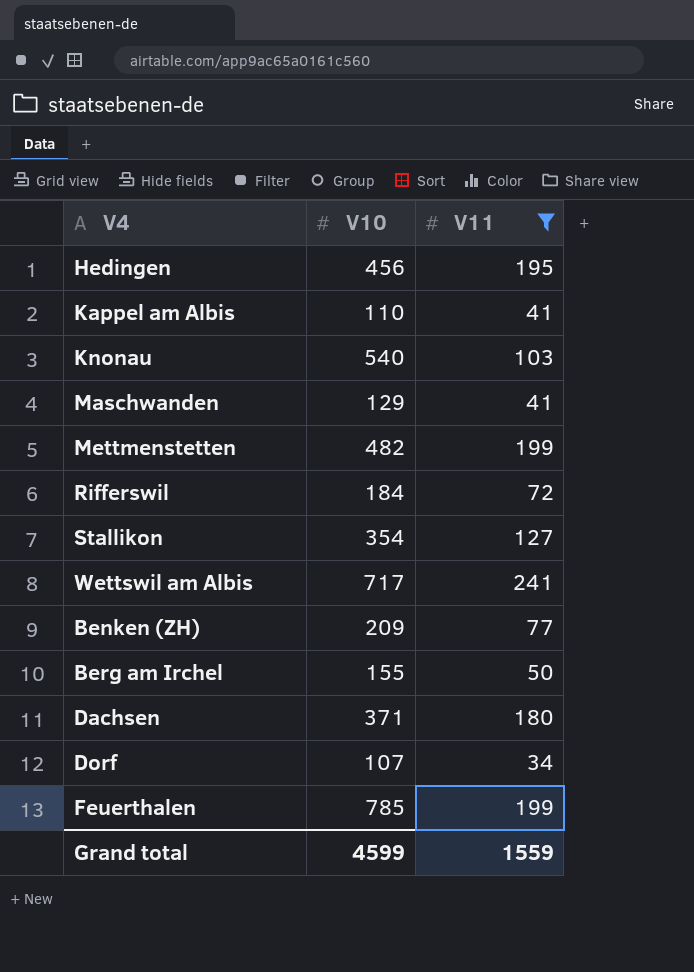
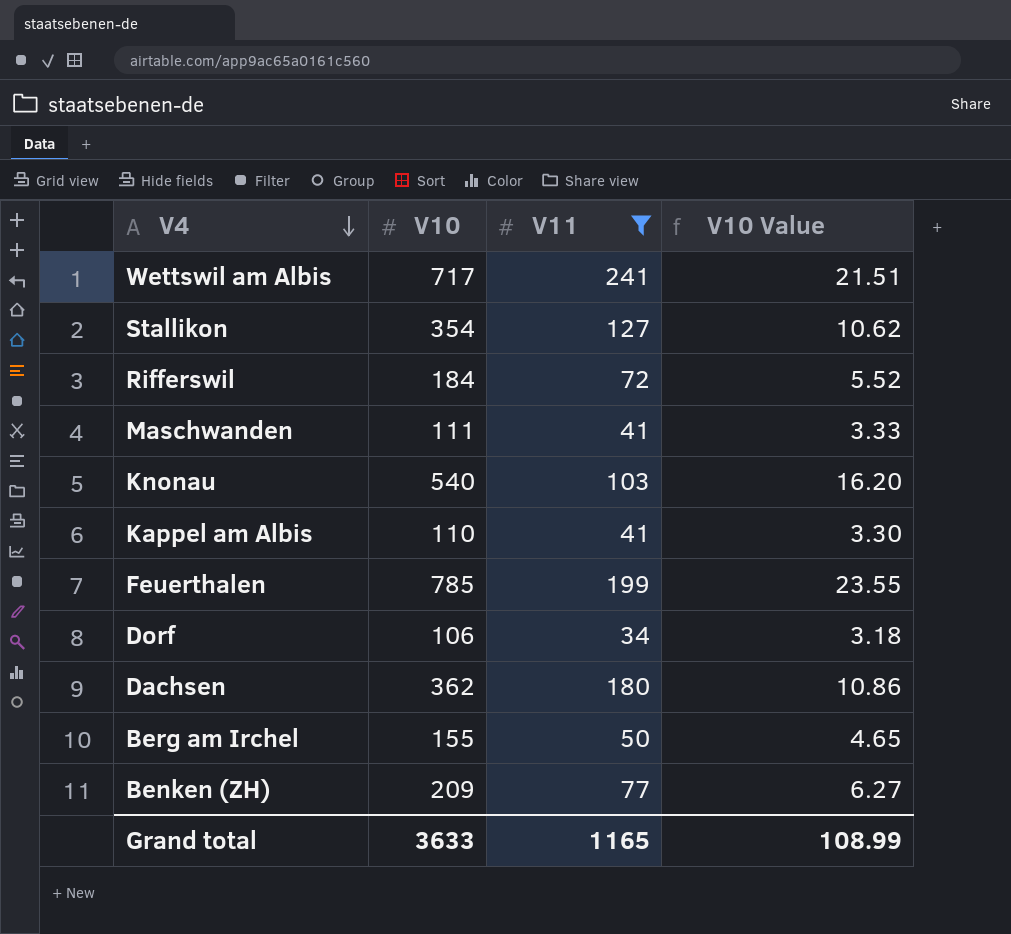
row order: none -> V4 descending
column V10 Value | formula: none -> [V10] * 0.03
row Hedingen: 456 | 195 -> none
row Mettmenstetten: 482 | 199 -> none
Maschwanden | V10: 129 -> 111
Dorf | V10: 107 -> 106
Dachsen | V10: 371 -> 362
Grand total | V10: 4599 -> 3633
Grand total | V11: 1559 -> 1165

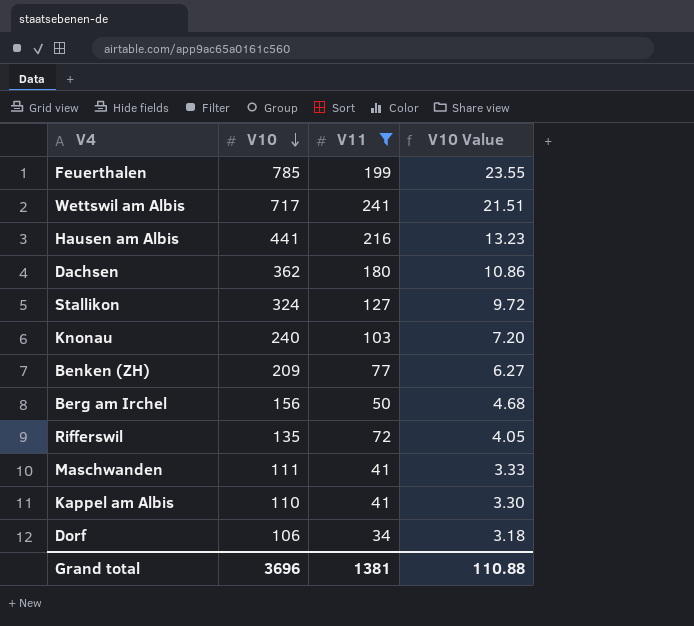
row order: V4 descending -> V10 descending
row Hausen am Albis: none -> 441 | 216 | 13.23
Stallikon | V10: 354 -> 324
Stallikon | V10 Value: 10.62 -> 9.72
Knonau | V10: 540 -> 240
Knonau | V10 Value: 16.20 -> 7.20
Berg am Irchel | V10: 155 -> 156
Berg am Irchel | V10 Value: 4.65 -> 4.68
Rifferswil | V10: 184 -> 135
Rifferswil | V10 Value: 5.52 -> 4.05
Grand total | V10: 3633 -> 3696
Grand total | V11: 1165 -> 1381
Grand total | V10 Value: 108.99 -> 110.88

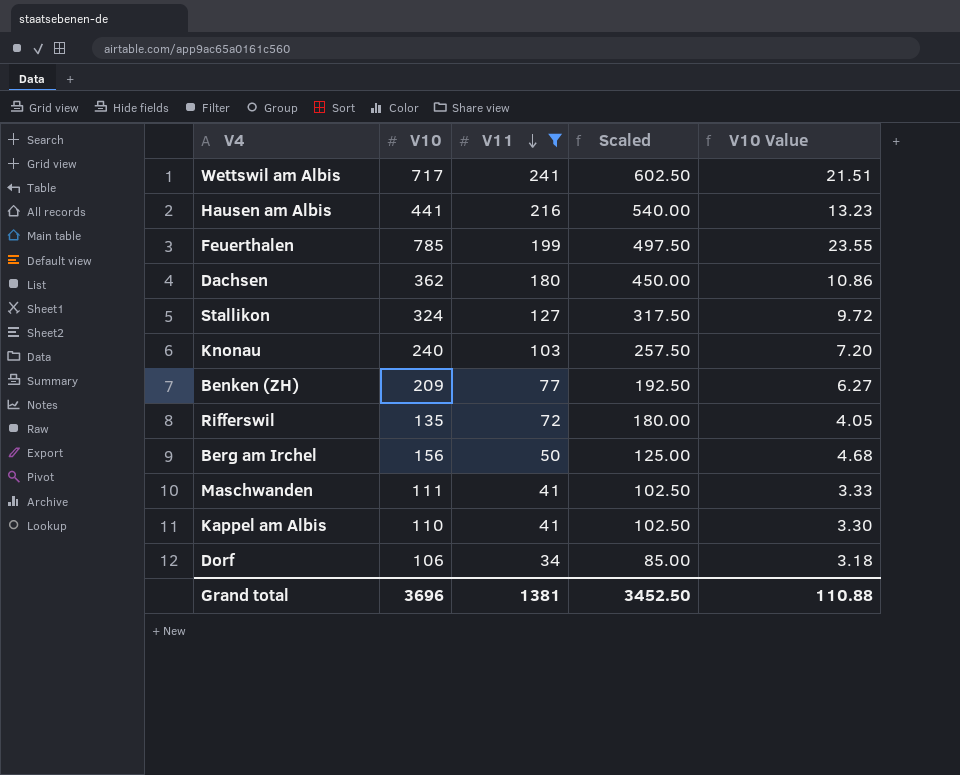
row order: V10 descending -> V11 descending
column Scaled | formula: none -> [V11] * 2.5

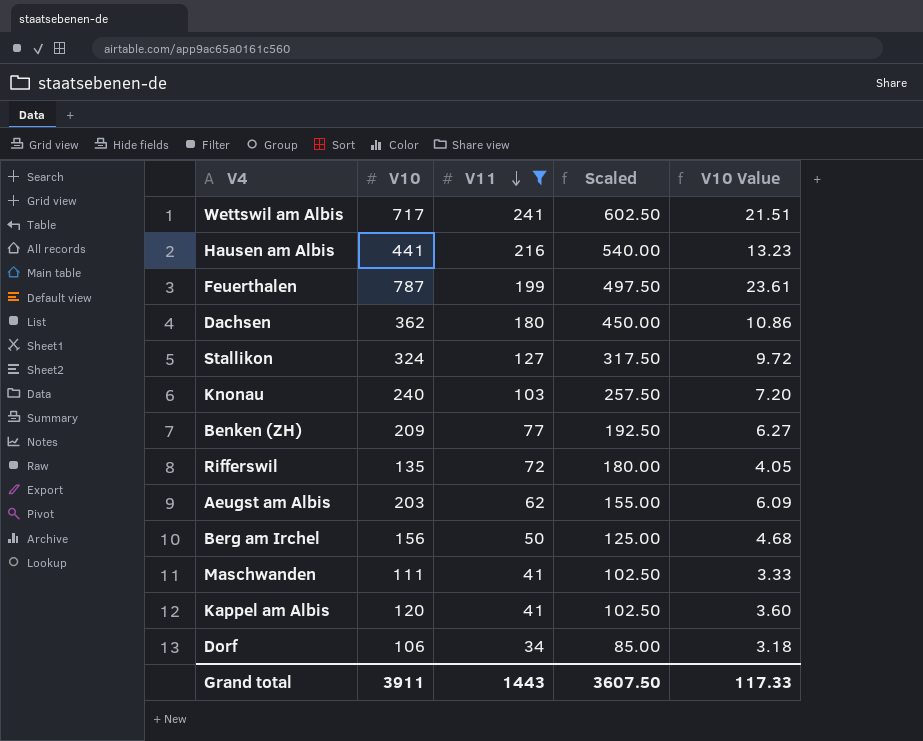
Feuerthalen | V10: 785 -> 787
Feuerthalen | V10 Value: 23.55 -> 23.61
row Aeugst am Albis: none -> 203 | 62 | 155.00 | 6.09
Kappel am Albis | V10: 110 -> 120
Kappel am Albis | V10 Value: 3.30 -> 3.60
Grand total | V10: 3696 -> 3911
Grand total | V11: 1381 -> 1443
Grand total | Scaled: 3452.50 -> 3607.50
Grand total | V10 Value: 110.88 -> 117.33

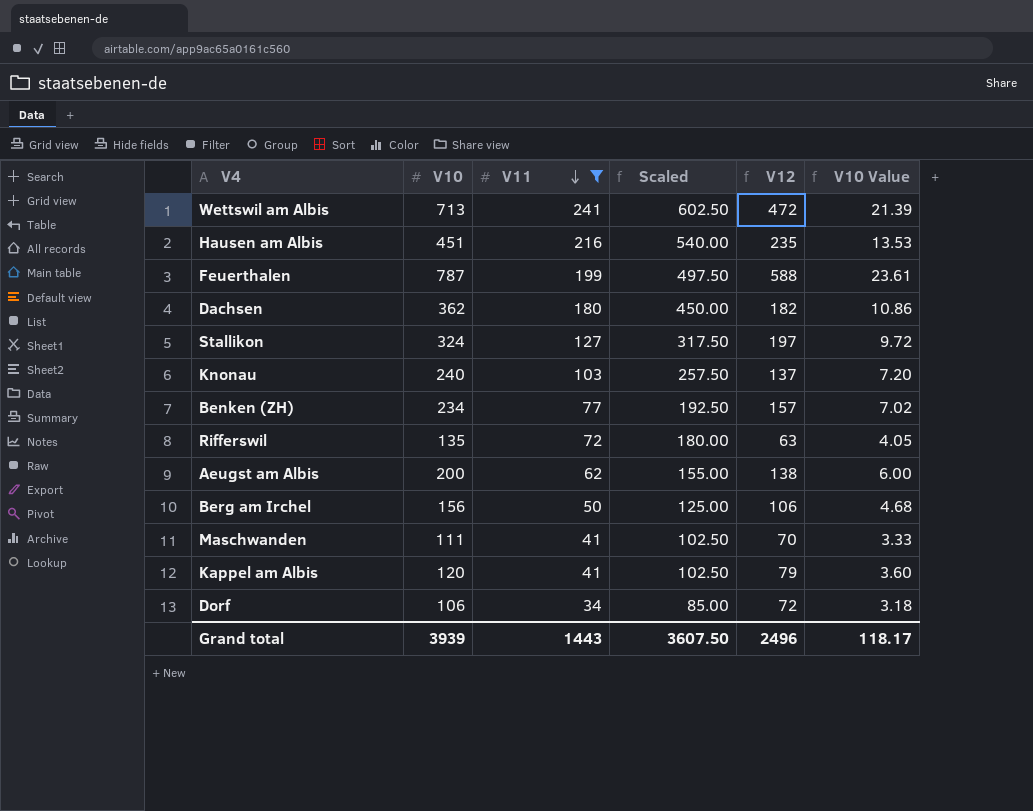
column V12 | formula: none -> [V10] - [V11]
Wettswil am Albis | V10: 717 -> 713
Wettswil am Albis | V10 Value: 21.51 -> 21.39
Hausen am Albis | V10: 441 -> 451
Hausen am Albis | V10 Value: 13.23 -> 13.53
Benken (ZH) | V10: 209 -> 234
Benken (ZH) | V10 Value: 6.27 -> 7.02
Aeugst am Albis | V10: 203 -> 200
Aeugst am Albis | V10 Value: 6.09 -> 6.00
Grand total | V10: 3911 -> 3939
Grand total | V10 Value: 117.33 -> 118.17

